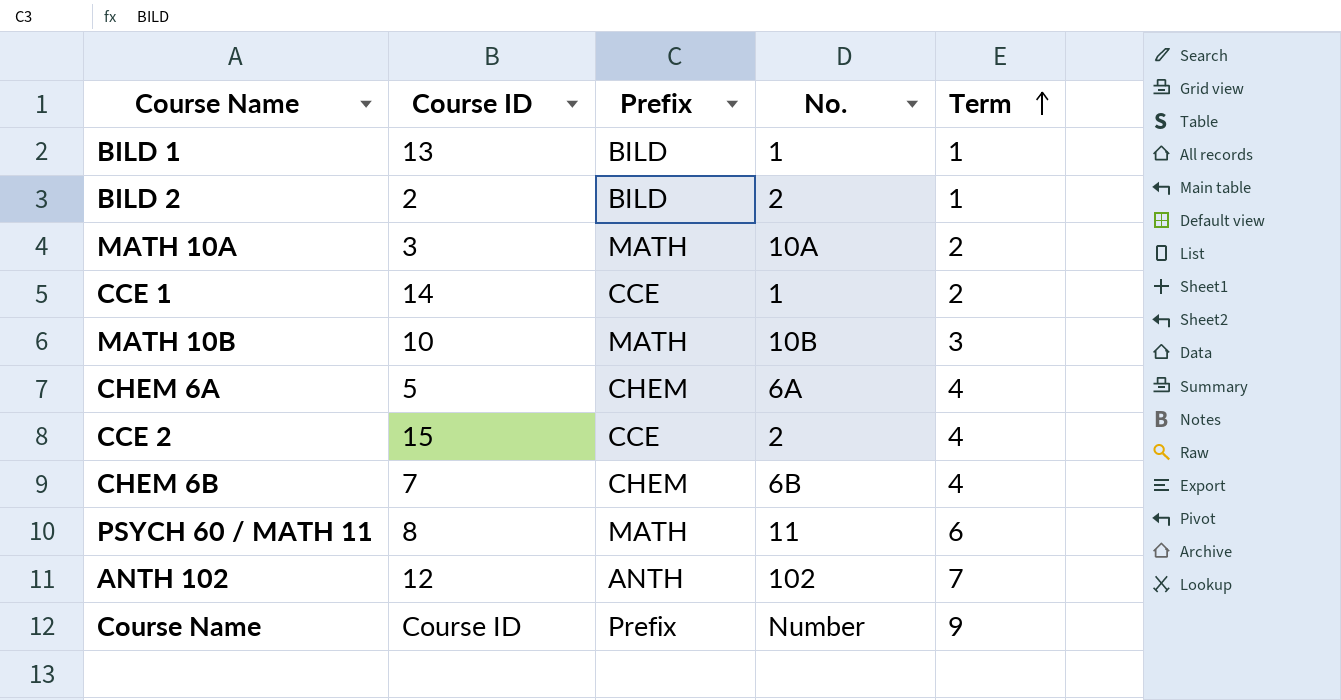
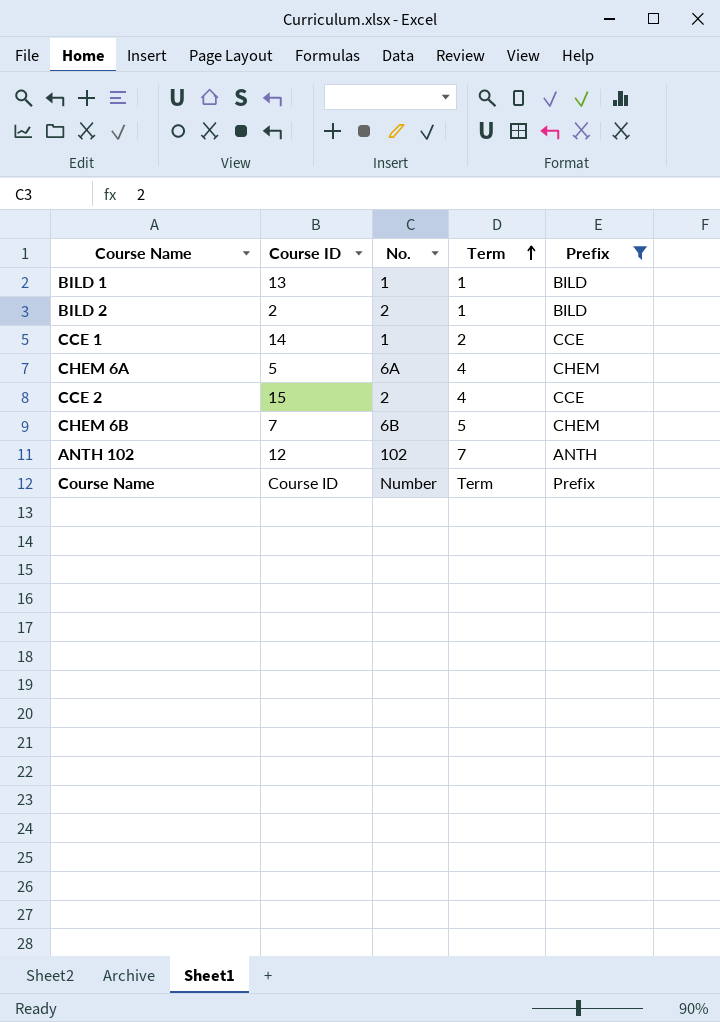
filter: none -> Prefix != MATH
column Prefix | position: 3 -> 5
CHEM 6B | Term: 4 -> 5
Course Name | Term: 9 -> Term

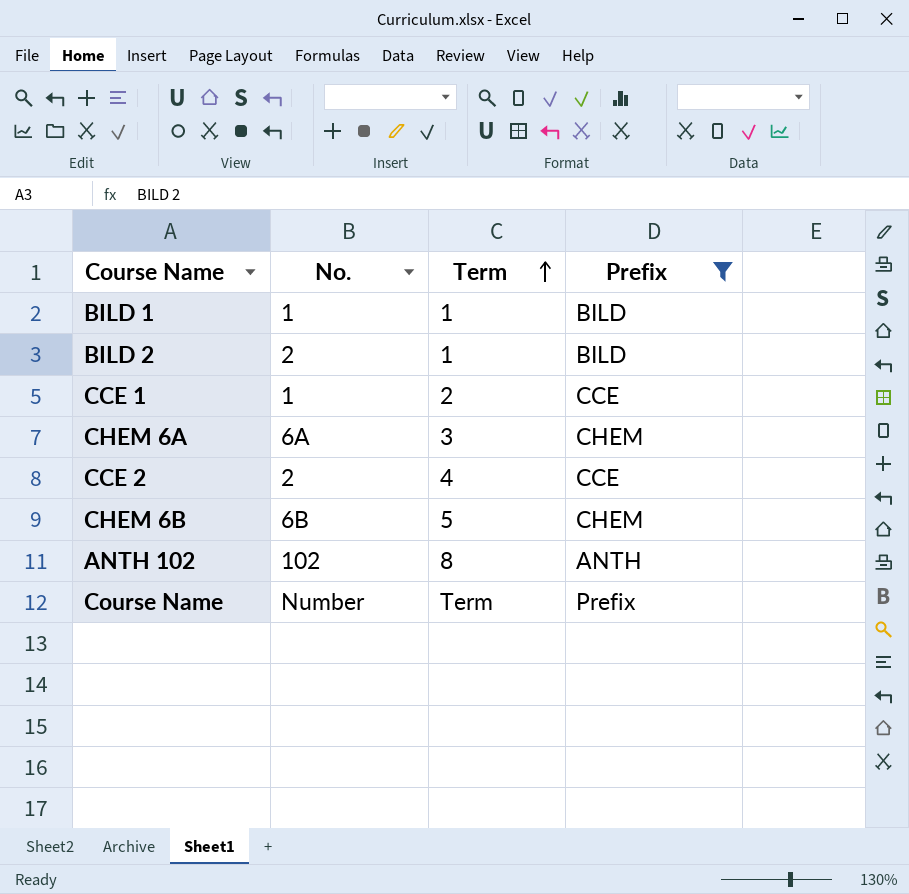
column Course ID | position: 2 -> none
CHEM 6A | Term: 4 -> 3
ANTH 102 | Term: 7 -> 8

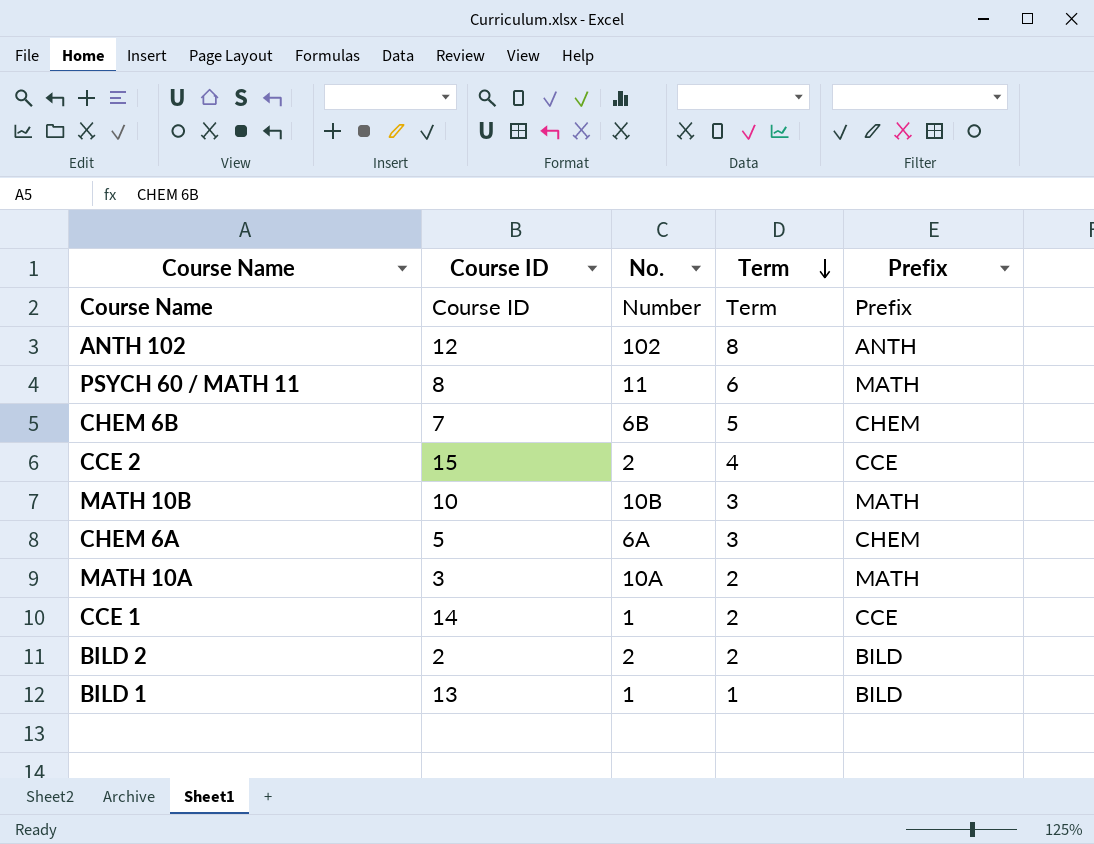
filter: Prefix != MATH -> none
row order: Term ascending -> Term descending
column Course ID | position: none -> 2
BILD 2 | Term: 1 -> 2

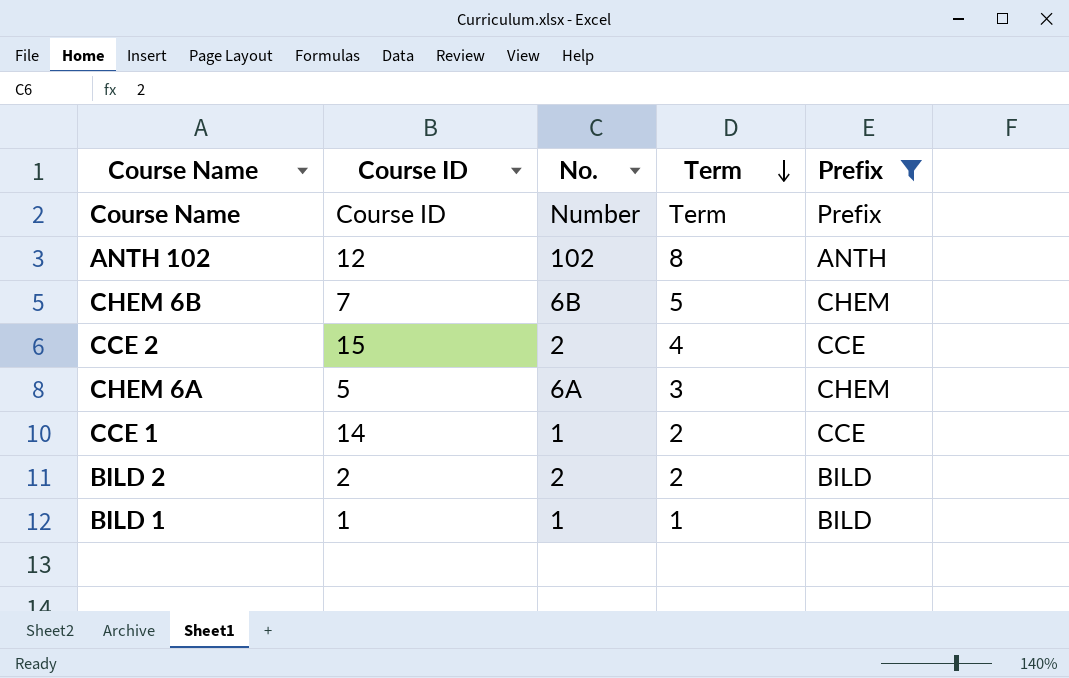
filter: none -> Prefix != MATH
BILD 1 | Course ID: 13 -> 1

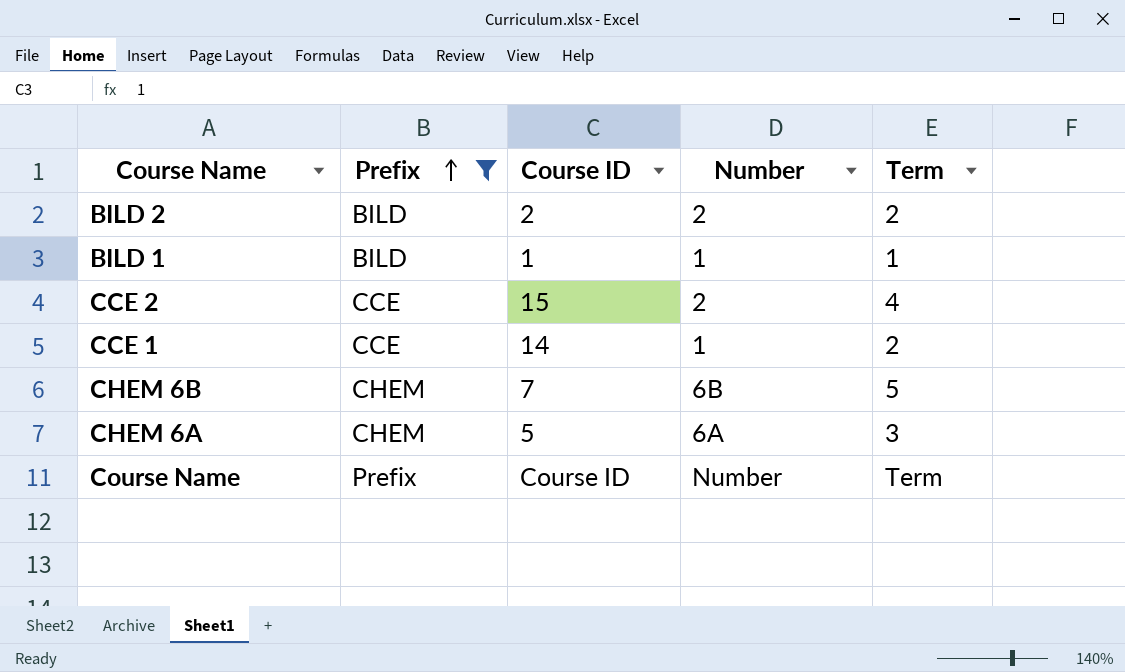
row order: Term descending -> Prefix ascending
column Prefix | position: 5 -> 2
column name: No. -> Number
row ANTH 102: 12 | 102 | 8 | ANTH -> none

